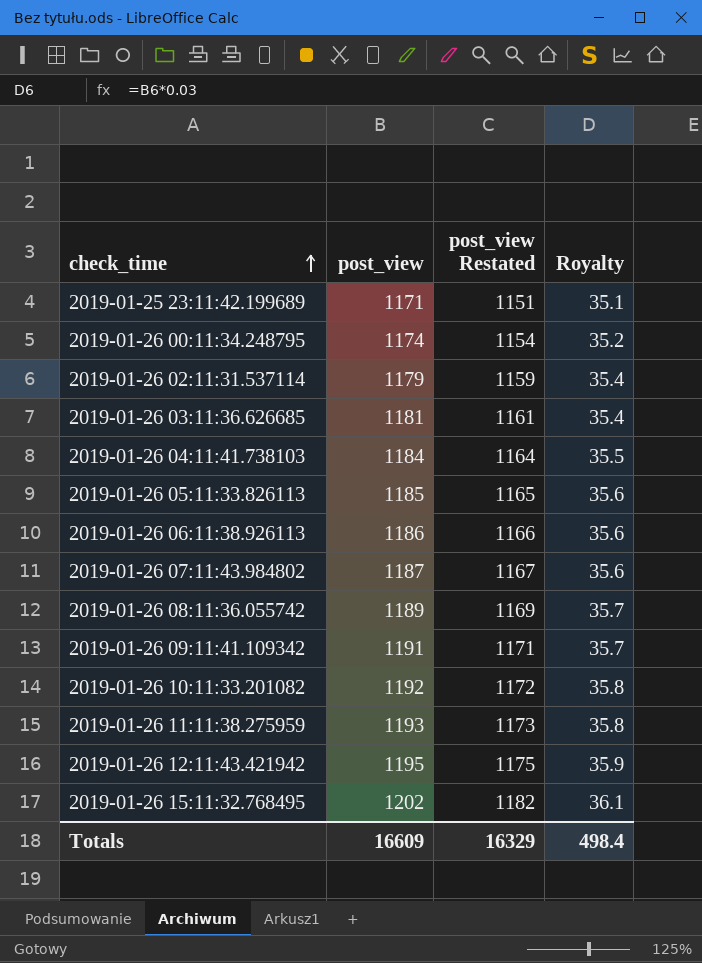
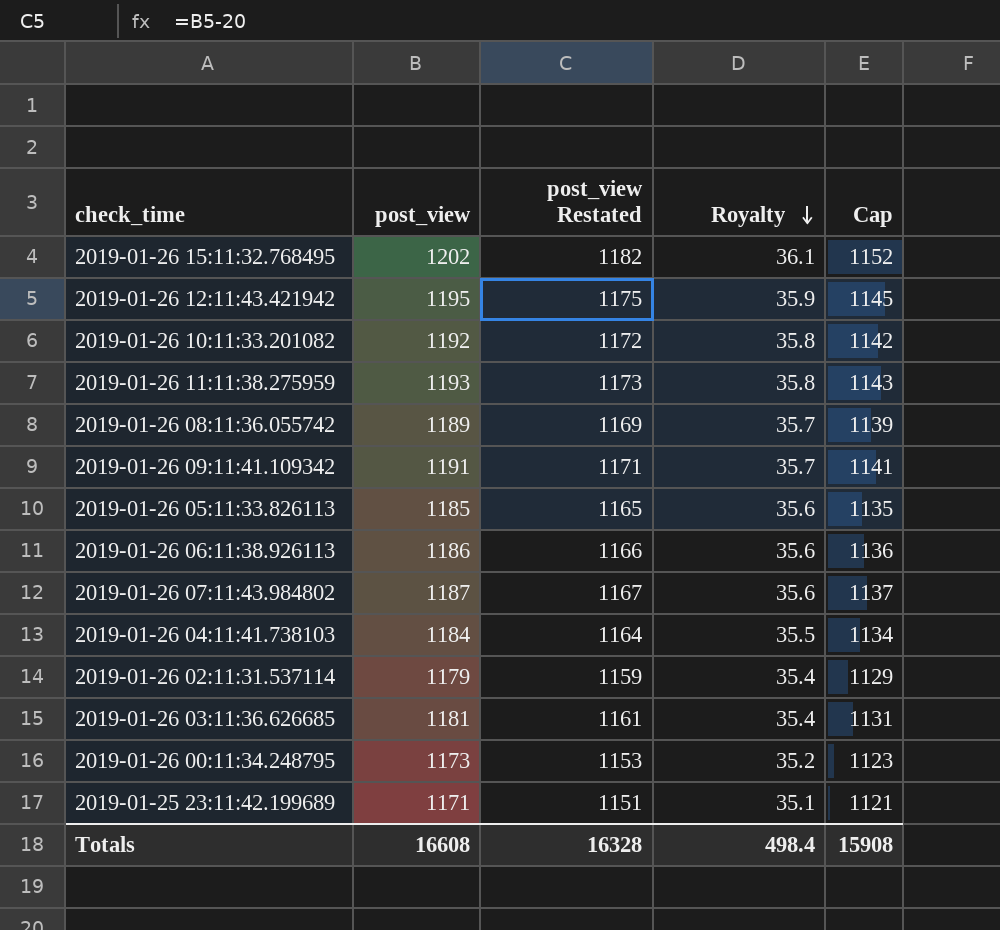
row order: check_time ascending -> Royalty descending
column Cap | formula: none -> [post_view] - 50
2019-01-26 00:11:34.248795 | post_view: 1174 -> 1173
2019-01-26 00:11:34.248795 | post_view Restated: 1154 -> 1153
Totals | post_view: 16609 -> 16608
Totals | post_view Restated: 16329 -> 16328

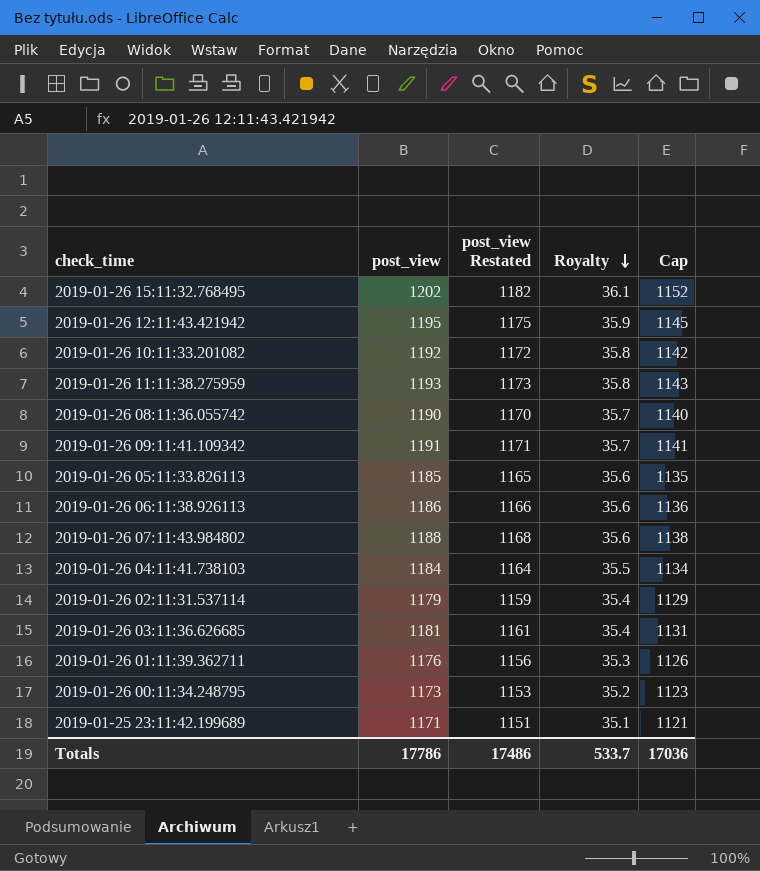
2019-01-26 08:11:36.055742 | post_view: 1189 -> 1190
2019-01-26 08:11:36.055742 | post_view Restated: 1169 -> 1170
2019-01-26 08:11:36.055742 | Cap: 1139 -> 1140
2019-01-26 07:11:43.984802 | post_view: 1187 -> 1188
2019-01-26 07:11:43.984802 | post_view Restated: 1167 -> 1168
2019-01-26 07:11:43.984802 | Cap: 1137 -> 1138
row 2019-01-26 01:11:39.362711: none -> 1176 | 1156 | 35.3 | 1126
Totals | post_view: 16608 -> 17786
Totals | post_view Restated: 16328 -> 17486
Totals | Royalty: 498.4 -> 533.7
Totals | Cap: 15908 -> 17036

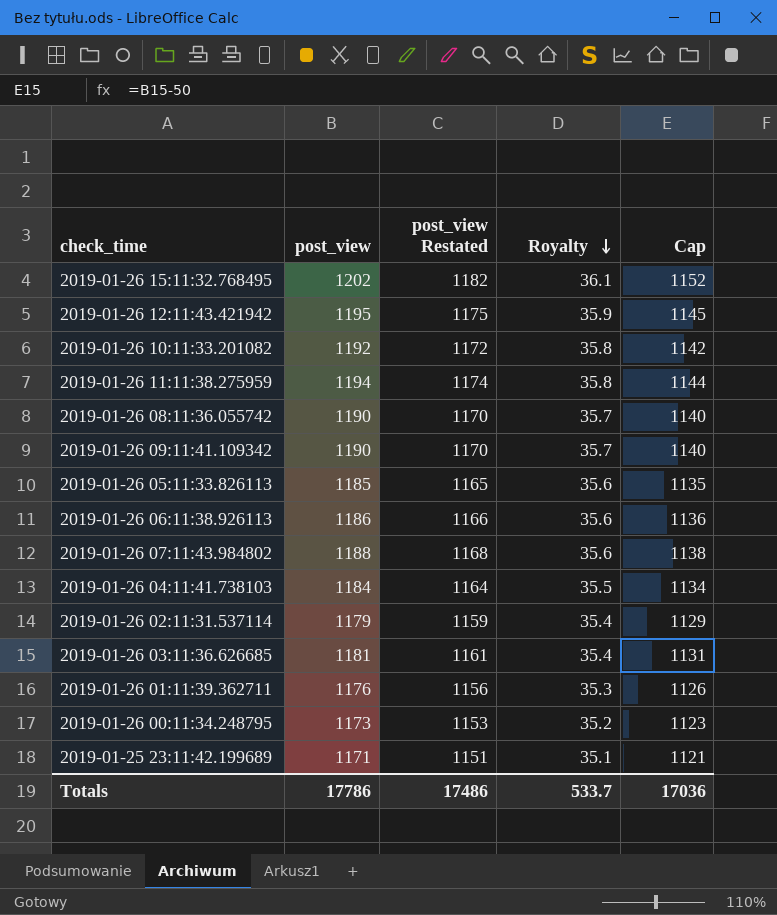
2019-01-26 11:11:38.275959 | post_view: 1193 -> 1194
2019-01-26 11:11:38.275959 | post_view Restated: 1173 -> 1174
2019-01-26 11:11:38.275959 | Cap: 1143 -> 1144
2019-01-26 09:11:41.109342 | post_view: 1191 -> 1190
2019-01-26 09:11:41.109342 | post_view Restated: 1171 -> 1170
2019-01-26 09:11:41.109342 | Cap: 1141 -> 1140

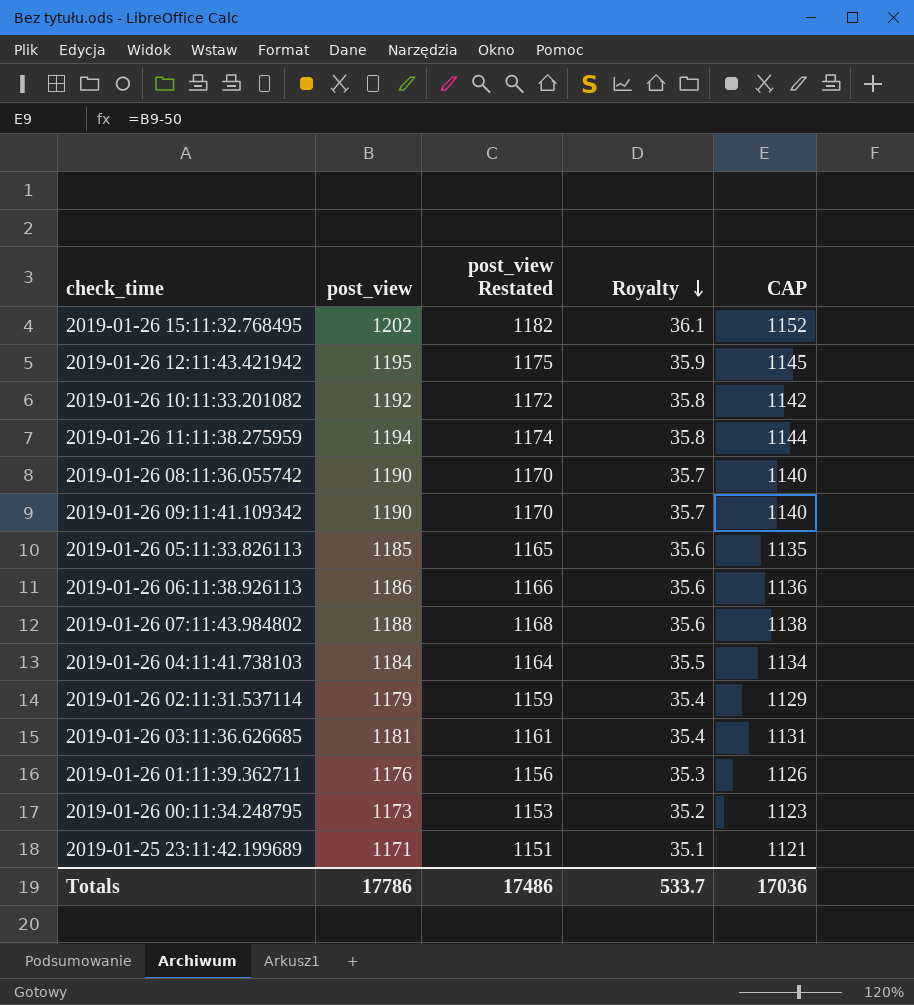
column name: Cap -> CAP

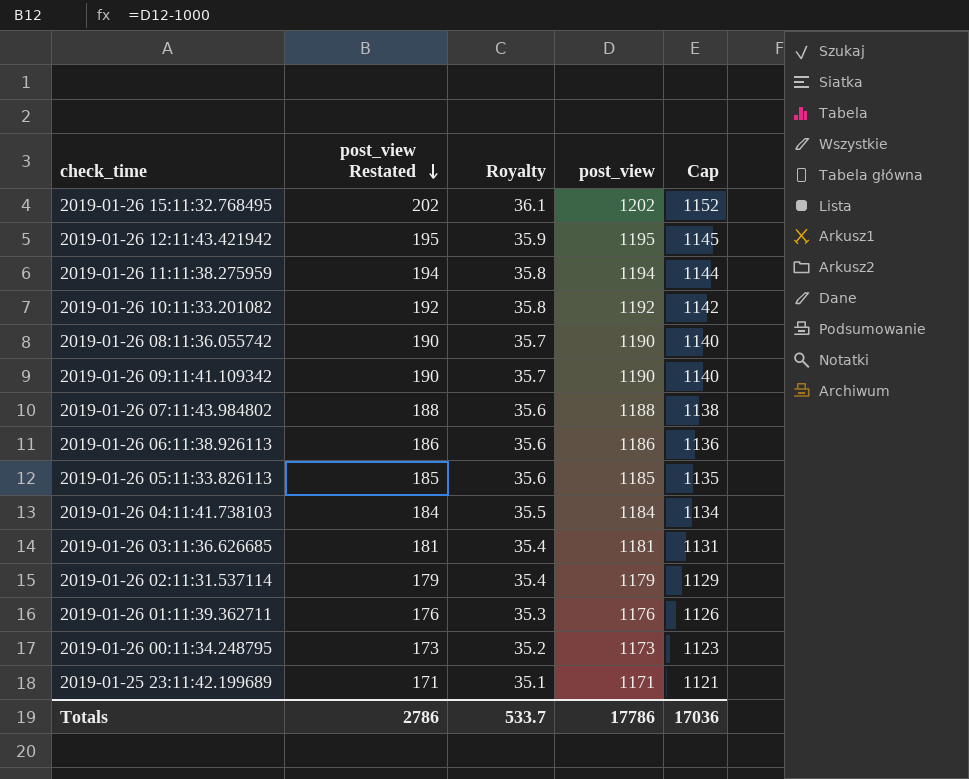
row order: Royalty descending -> post_view Restated descending
column post_view Restated | formula: [post_view] - 20 -> [post_view] - 1000
column post_view | position: 2 -> 4
column name: CAP -> Cap
Totals | post_view Restated: 17486 -> 2786

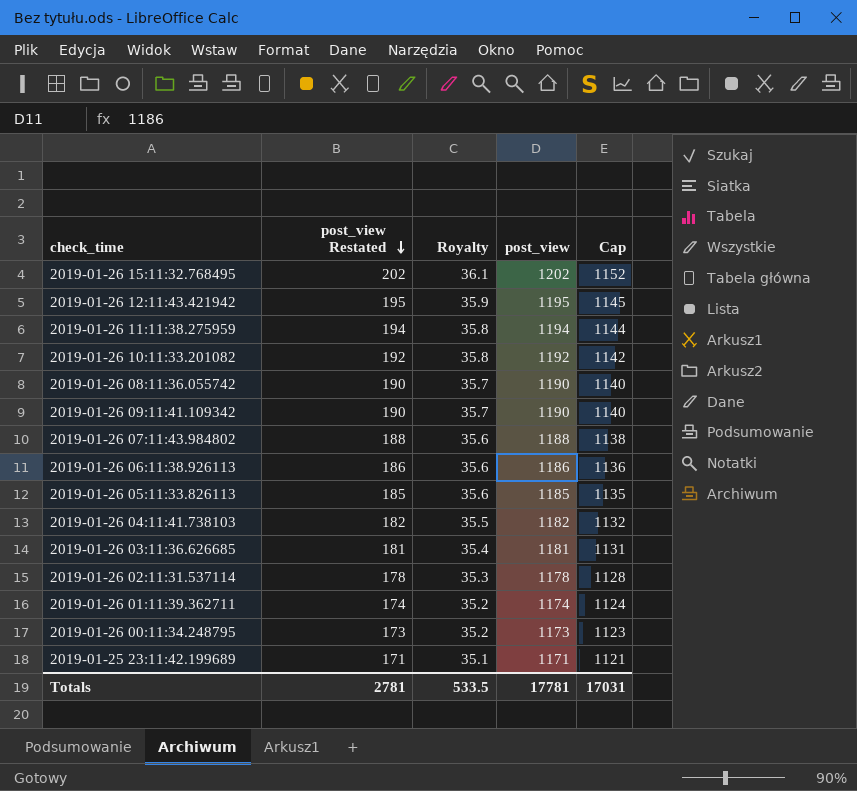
2019-01-26 04:11:41.738103 | post_view Restated: 184 -> 182
2019-01-26 04:11:41.738103 | post_view: 1184 -> 1182
2019-01-26 04:11:41.738103 | Cap: 1134 -> 1132
2019-01-26 02:11:31.537114 | post_view Restated: 179 -> 178
2019-01-26 02:11:31.537114 | Royalty: 35.4 -> 35.3
2019-01-26 02:11:31.537114 | post_view: 1179 -> 1178
2019-01-26 02:11:31.537114 | Cap: 1129 -> 1128
2019-01-26 01:11:39.362711 | post_view Restated: 176 -> 174
2019-01-26 01:11:39.362711 | Royalty: 35.3 -> 35.2
2019-01-26 01:11:39.362711 | post_view: 1176 -> 1174
2019-01-26 01:11:39.362711 | Cap: 1126 -> 1124
Totals | post_view Restated: 2786 -> 2781
Totals | Royalty: 533.7 -> 533.5
Totals | post_view: 17786 -> 17781
Totals | Cap: 17036 -> 17031

